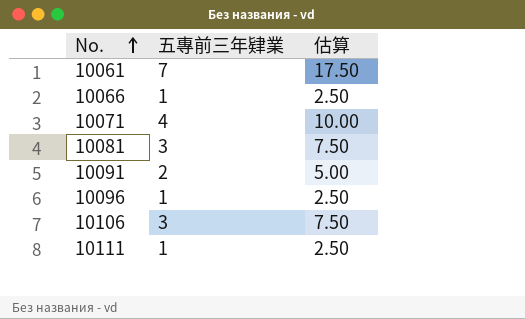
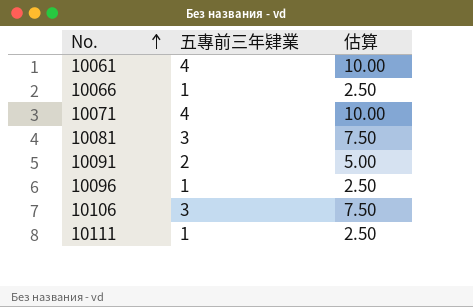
10061 | 五專前三年肄業: 7 -> 4
10061 | 估算: 17.50 -> 10.00

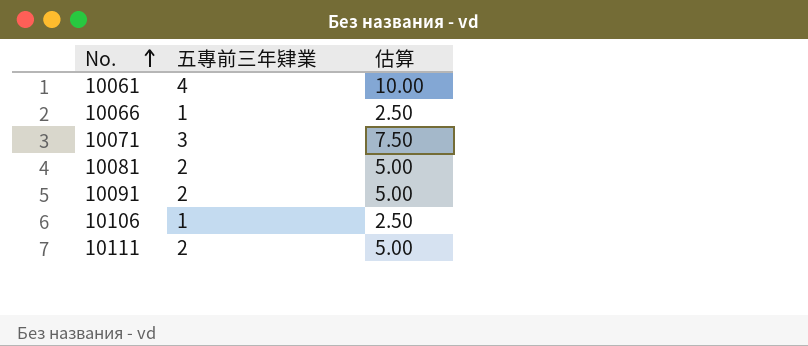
row 10096: 1 | 2.50 -> none
10071 | 五專前三年肄業: 4 -> 3
10071 | 估算: 10.00 -> 7.50
10081 | 五專前三年肄業: 3 -> 2
10081 | 估算: 7.50 -> 5.00
10106 | 五專前三年肄業: 3 -> 1
10106 | 估算: 7.50 -> 2.50
10111 | 五專前三年肄業: 1 -> 2
10111 | 估算: 2.50 -> 5.00

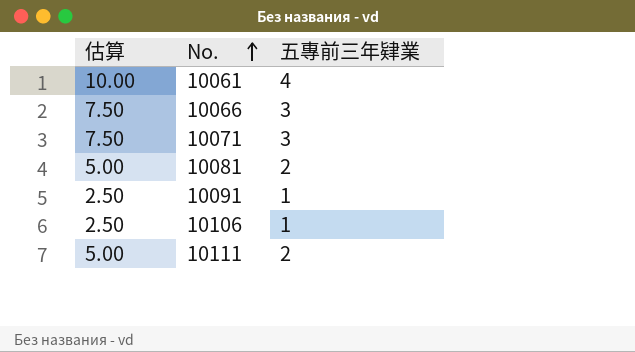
column 估算 | position: 3 -> 1
10066 | 估算: 2.50 -> 7.50
10066 | 五專前三年肄業: 1 -> 3
10091 | 估算: 5.00 -> 2.50
10091 | 五專前三年肄業: 2 -> 1

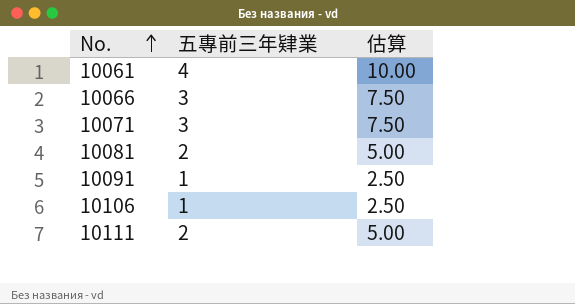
column 估算 | position: 1 -> 3

